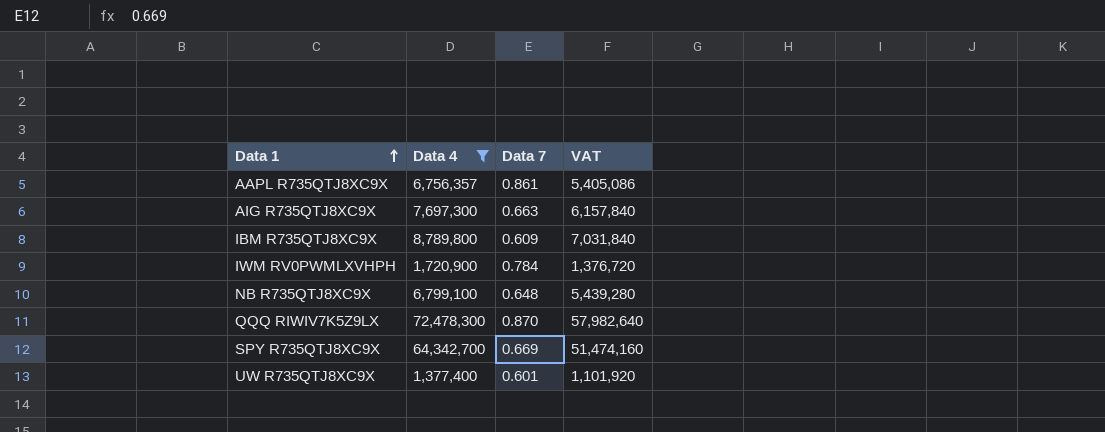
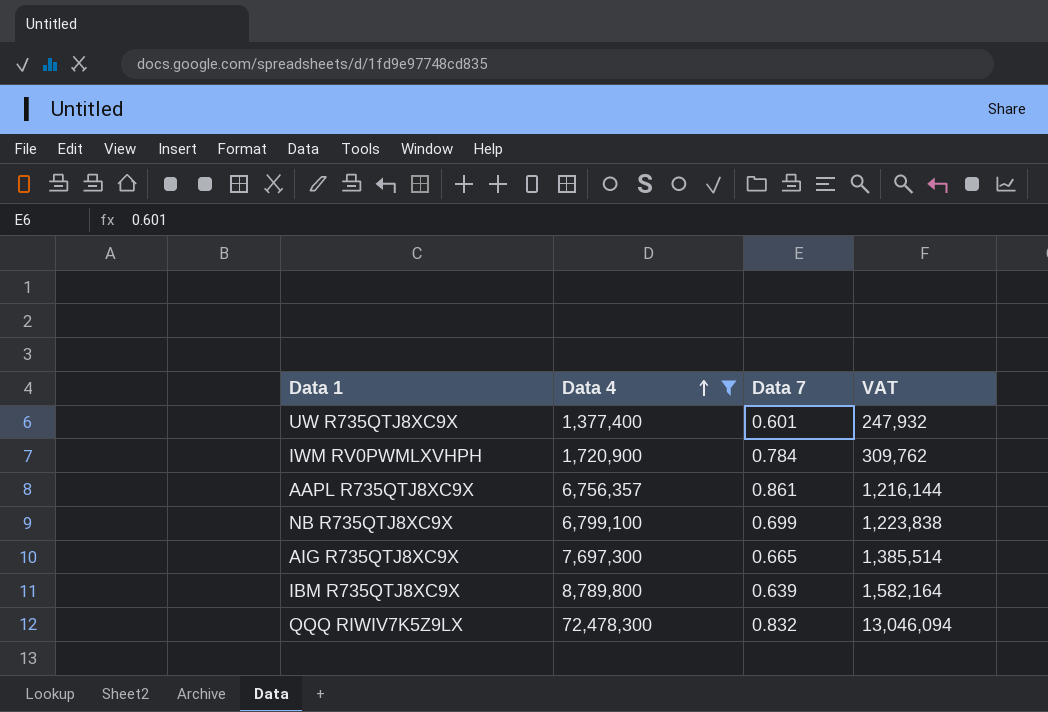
row order: Data 1 ascending -> Data 4 ascending
column VAT | formula: [Data 4] * 0.8 -> [Data 4] * 0.18
row SPY R735QTJ8XC9X: 64,342,700 | 0.669 | 51,474,160 -> none
NB R735QTJ8XC9X | Data 7: 0.648 -> 0.699
AIG R735QTJ8XC9X | Data 7: 0.663 -> 0.665
IBM R735QTJ8XC9X | Data 7: 0.609 -> 0.639
QQQ RIWIV7K5Z9LX | Data 7: 0.870 -> 0.832

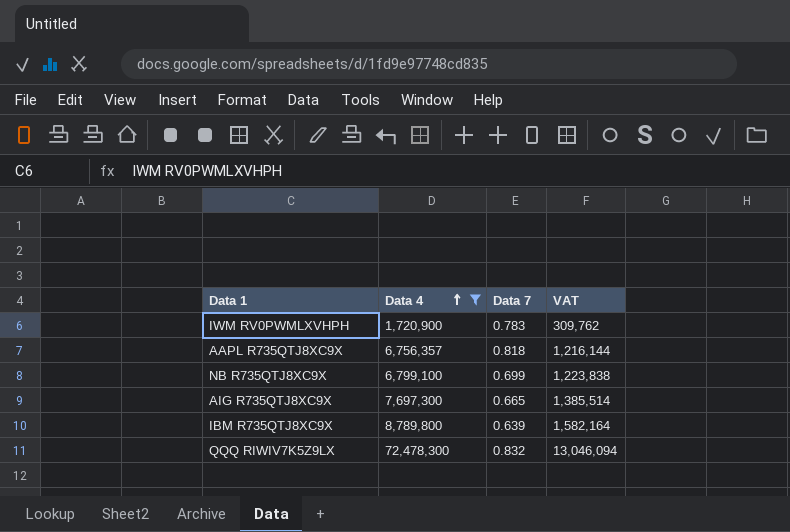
row UW R735QTJ8XC9X: 1,377,400 | 0.601 | 247,932 -> none
IWM RV0PWMLXVHPH | Data 7: 0.784 -> 0.783
AAPL R735QTJ8XC9X | Data 7: 0.861 -> 0.818

